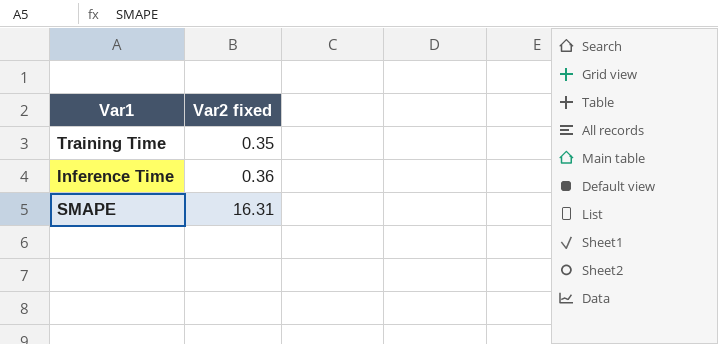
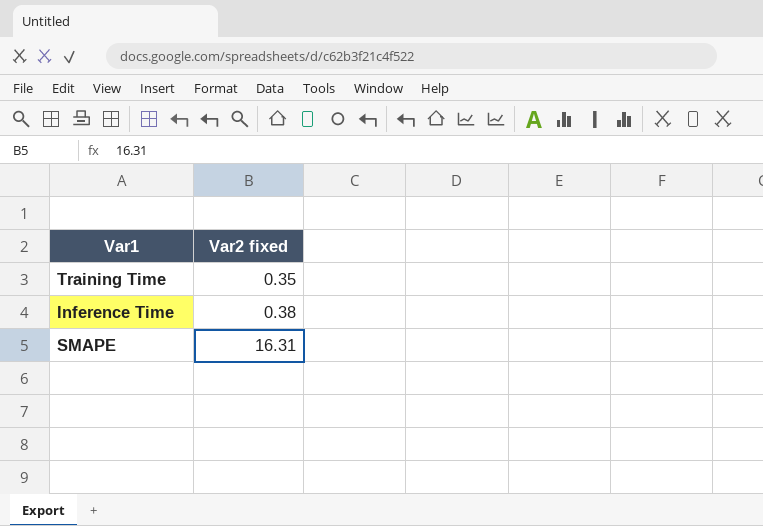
Inference Time | Var2 fixed: 0.36 -> 0.38

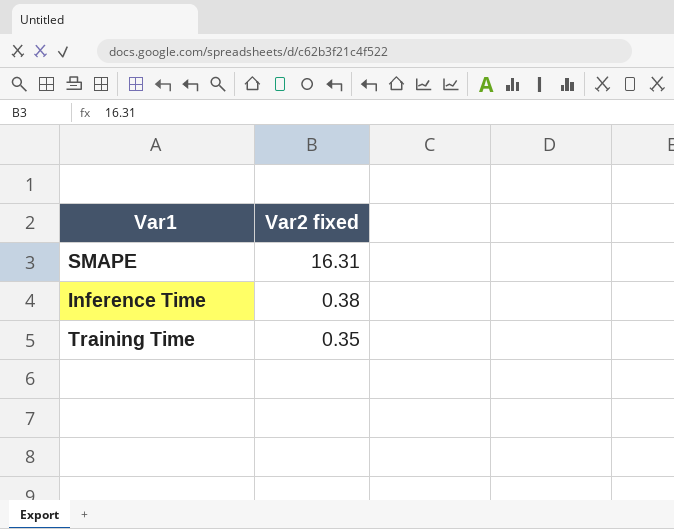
row order: Var2 fixed ascending -> Var2 fixed descending

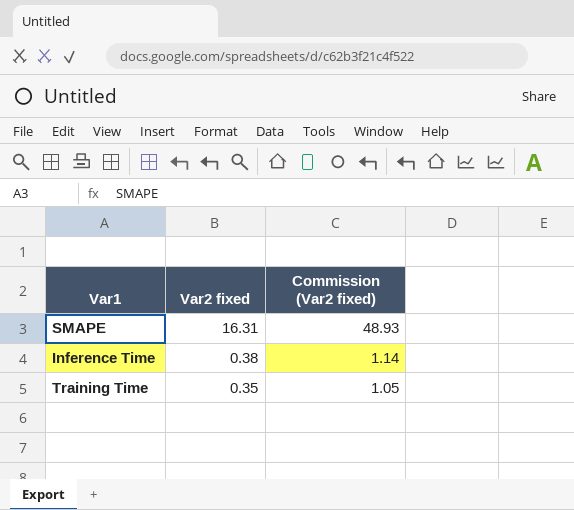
column Commission (Var2 fixed) | formula: none -> [Var2 fixed] * 3

